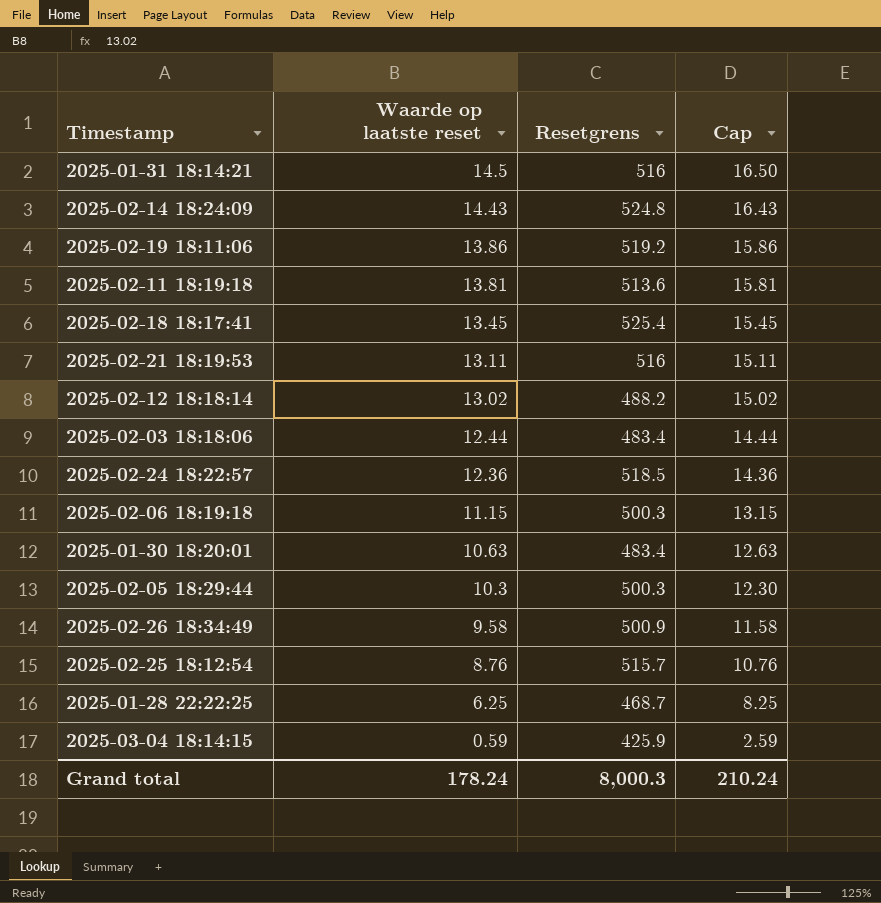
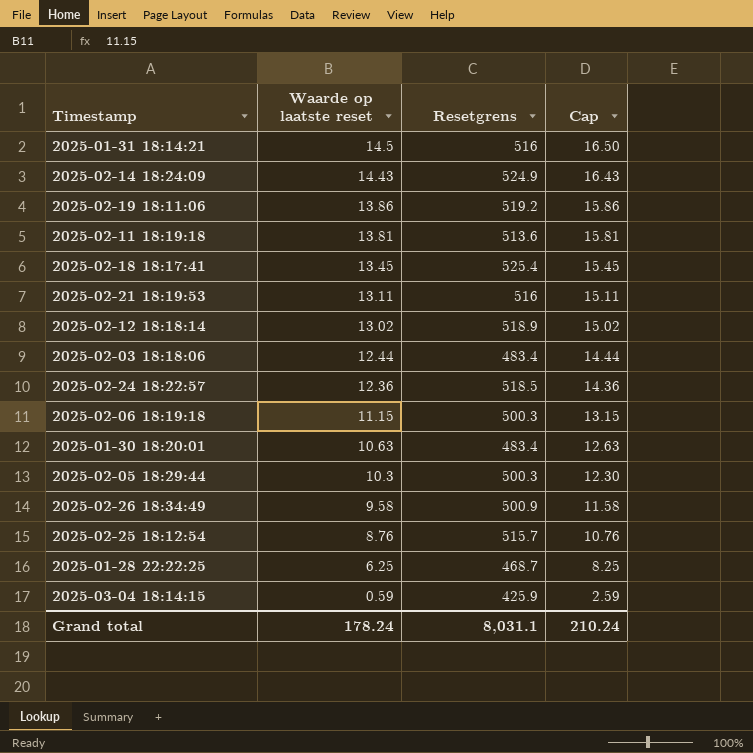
2025-02-14 18:24:09 | Resetgrens: 524.8 -> 524.9
2025-02-12 18:18:14 | Resetgrens: 488.2 -> 518.9
Grand total | Resetgrens: 8,000.3 -> 8,031.1

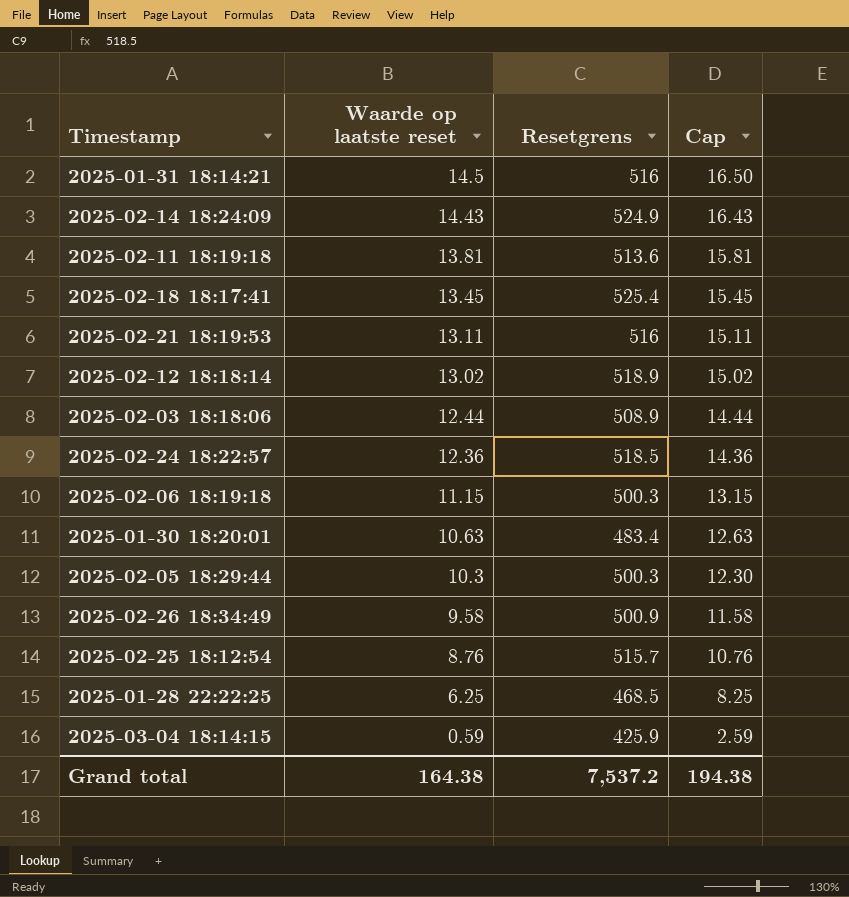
row 2025-02-19 18:11:06: 13.86 | 519.2 | 15.86 -> none
2025-02-03 18:18:06 | Resetgrens: 483.4 -> 508.9
2025-01-28 22:22:25 | Resetgrens: 468.7 -> 468.5
Grand total | Waarde op laatste reset: 178.24 -> 164.38
Grand total | Resetgrens: 8,031.1 -> 7,537.2
Grand total | Cap: 210.24 -> 194.38

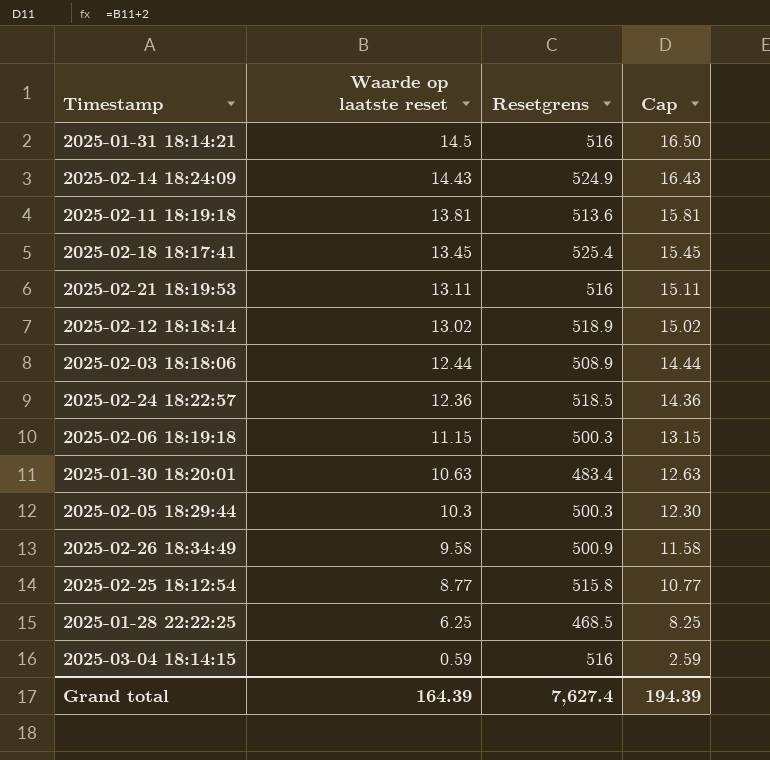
2025-02-25 18:12:54 | Waarde op laatste reset: 8.76 -> 8.77
2025-02-25 18:12:54 | Resetgrens: 515.7 -> 515.8
2025-02-25 18:12:54 | Cap: 10.76 -> 10.77
2025-03-04 18:14:15 | Resetgrens: 425.9 -> 516
Grand total | Waarde op laatste reset: 164.38 -> 164.39
Grand total | Resetgrens: 7,537.2 -> 7,627.4
Grand total | Cap: 194.38 -> 194.39

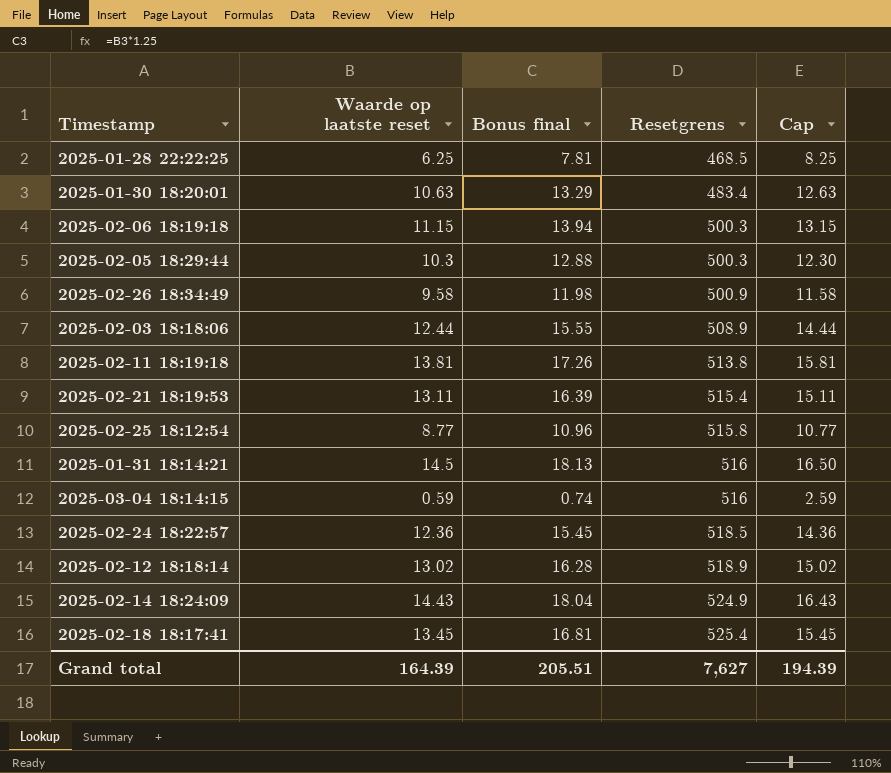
row order: Waarde op laatste reset descending -> Resetgrens ascending
column Bonus final | formula: none -> [Waarde op laatste reset] * 1.25
2025-02-11 18:19:18 | Resetgrens: 513.6 -> 513.8
2025-02-21 18:19:53 | Resetgrens: 516 -> 515.4
Grand total | Resetgrens: 7,627.4 -> 7,627

